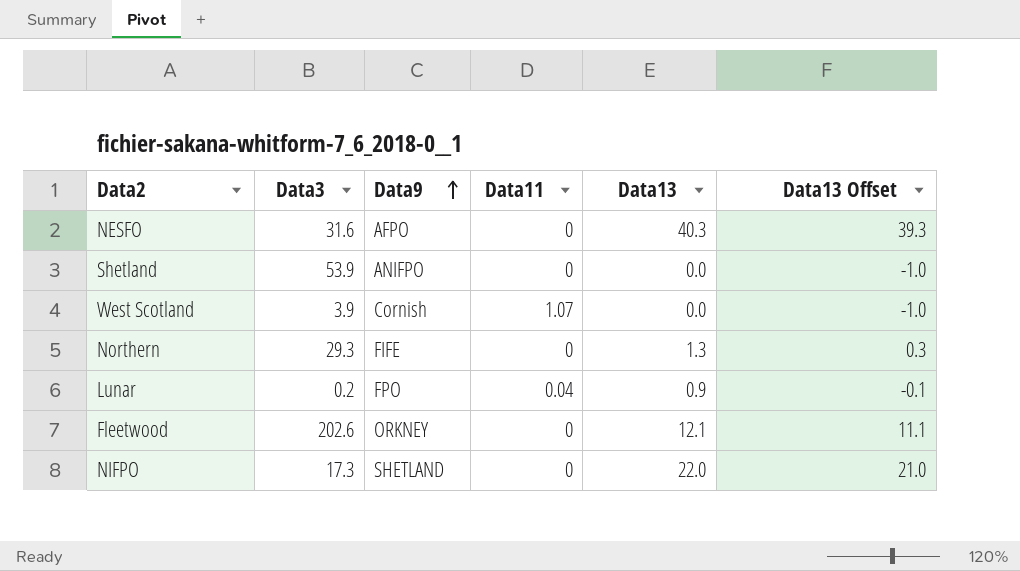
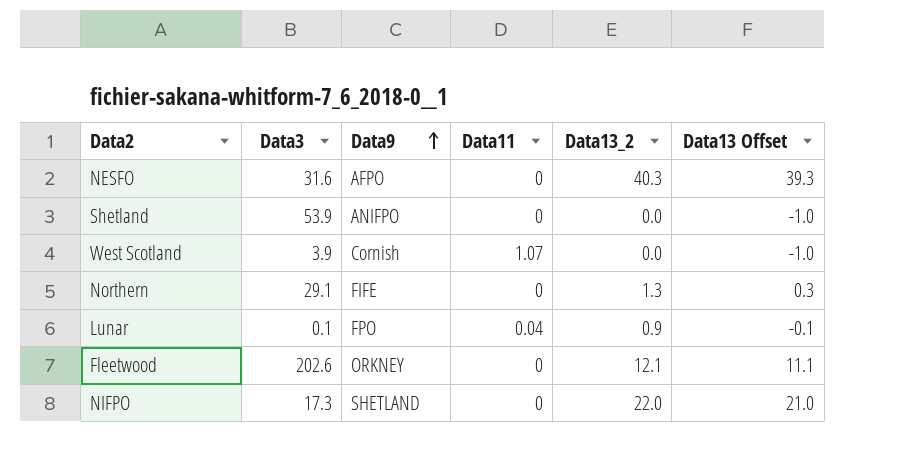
column name: Data13 -> Data13_2
Northern | Data3: 29.3 -> 29.1
Lunar | Data3: 0.2 -> 0.1

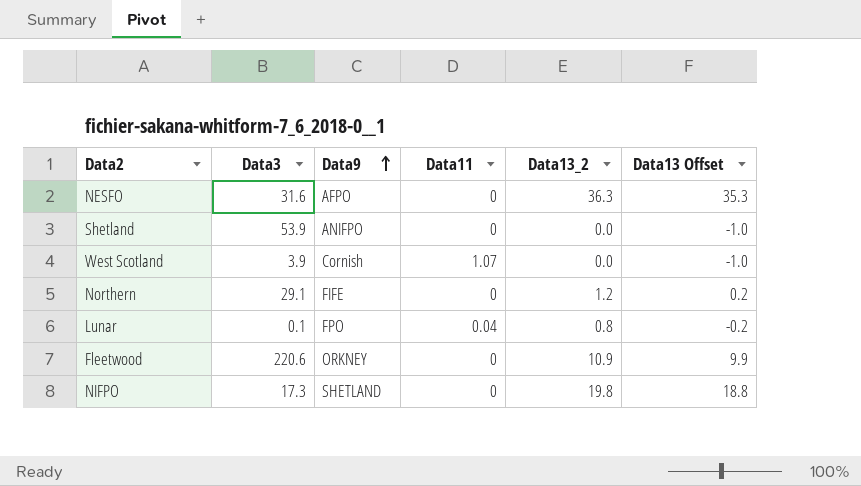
NESFO | Data13_2: 40.3 -> 36.3
NESFO | Data13 Offset: 39.3 -> 35.3
Northern | Data13_2: 1.3 -> 1.2
Northern | Data13 Offset: 0.3 -> 0.2
Lunar | Data13_2: 0.9 -> 0.8
Lunar | Data13 Offset: -0.1 -> -0.2
Fleetwood | Data3: 202.6 -> 220.6
Fleetwood | Data13_2: 12.1 -> 10.9
Fleetwood | Data13 Offset: 11.1 -> 9.9
NIFPO | Data13_2: 22.0 -> 19.8
NIFPO | Data13 Offset: 21.0 -> 18.8

